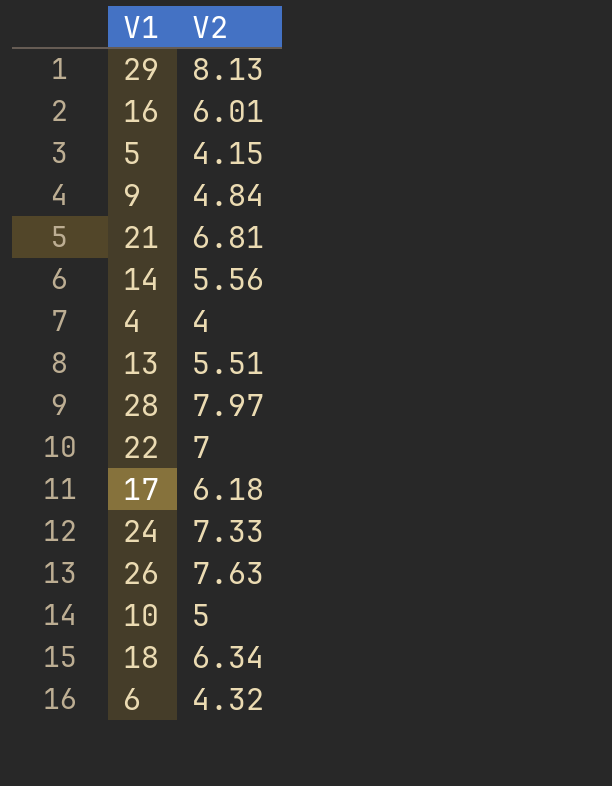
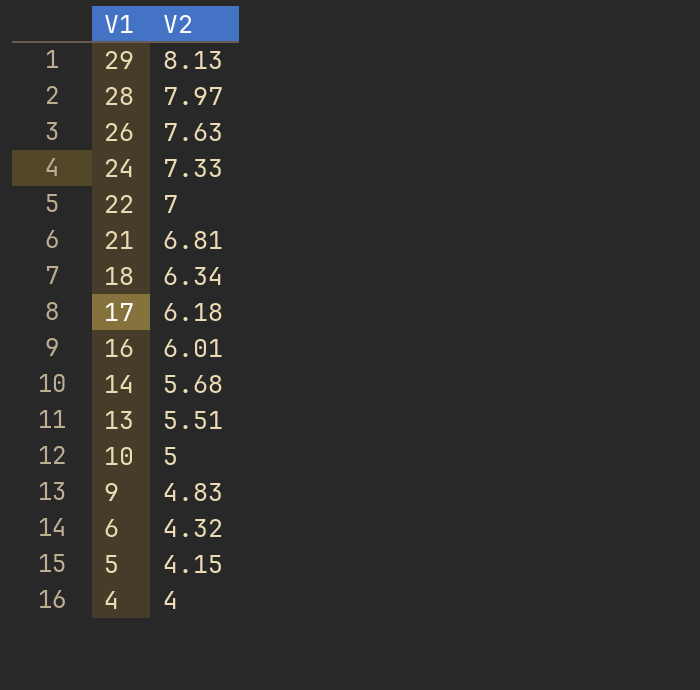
row order: none -> V1 descending
14 | V2: 5.56 -> 5.68
9 | V2: 4.84 -> 4.83

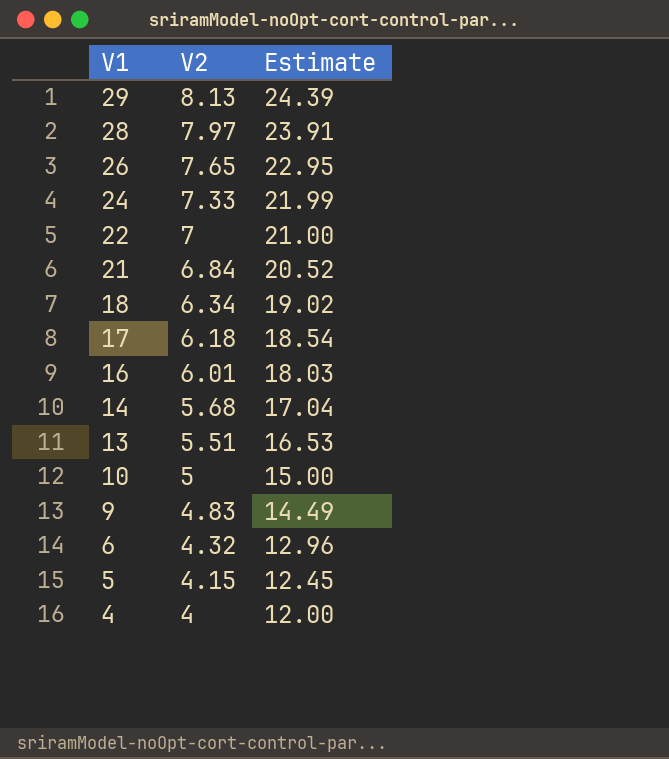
column Estimate | formula: none -> [V2] * 3
26 | V2: 7.63 -> 7.65
21 | V2: 6.81 -> 6.84

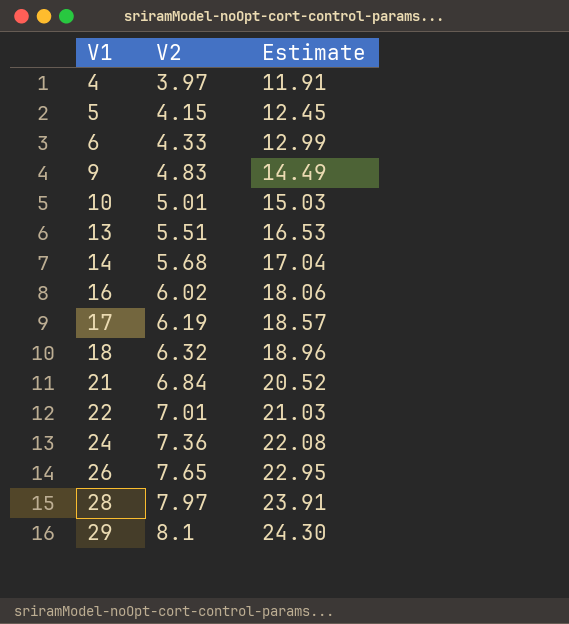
row order: V1 descending -> V1 ascending
4 | V2: 4 -> 3.97
4 | Estimate: 12.00 -> 11.91
6 | V2: 4.32 -> 4.33
6 | Estimate: 12.96 -> 12.99
10 | V2: 5 -> 5.01
10 | Estimate: 15.00 -> 15.03
16 | V2: 6.01 -> 6.02
16 | Estimate: 18.03 -> 18.06
17 | V2: 6.18 -> 6.19
17 | Estimate: 18.54 -> 18.57
18 | V2: 6.34 -> 6.32
18 | Estimate: 19.02 -> 18.96
22 | V2: 7 -> 7.01
22 | Estimate: 21.00 -> 21.03
24 | V2: 7.33 -> 7.36
24 | Estimate: 21.99 -> 22.08
29 | V2: 8.13 -> 8.1
29 | Estimate: 24.39 -> 24.30

